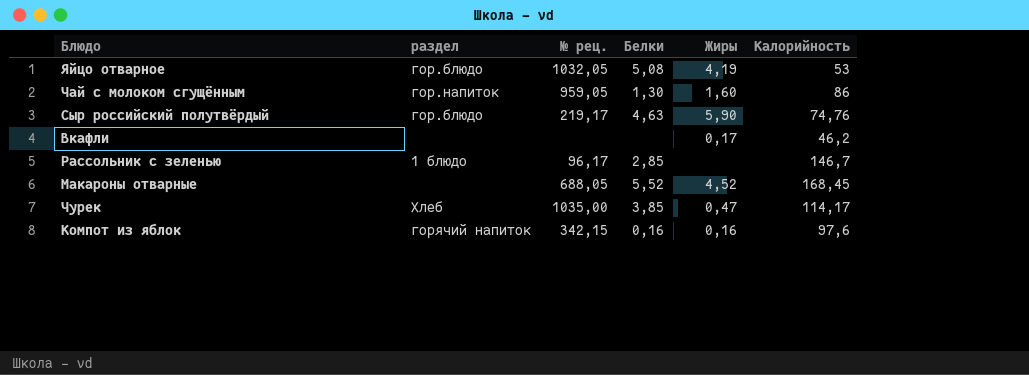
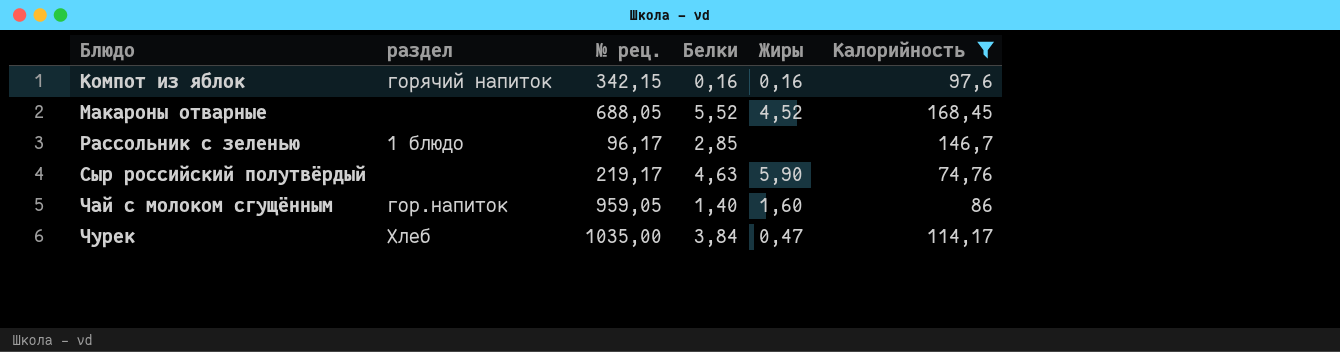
filter: none -> Калорийность >= 74,76
row order: none -> Блюдо ascending
Сыр российский полутвёрдый | раздел: гор.блюдо -> none
Чай с молоком сгущённым | Белки: 1,30 -> 1,40
Чурек | Белки: 3,85 -> 3,84

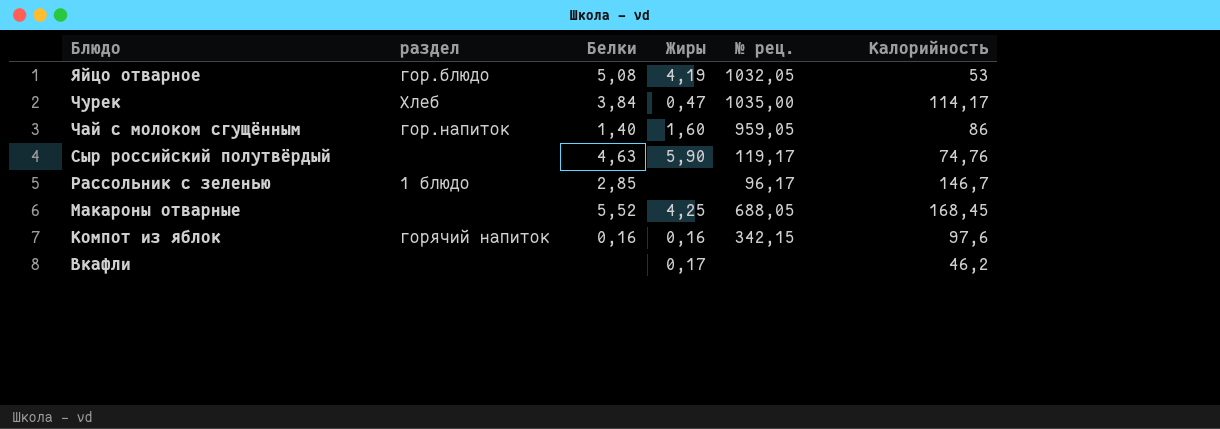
filter: Калорийность >= 74,76 -> none
row order: Блюдо ascending -> Блюдо descending
column № рец. | position: 3 -> 5
Сыр российский полутвёрдый | № рец.: 219,17 -> 119,17
Макароны отварные | Жиры: 4,52 -> 4,25

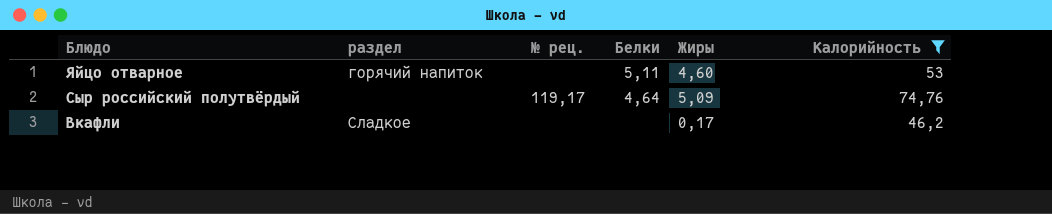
filter: none -> Калорийность <= 74,76
column № рец. | position: 5 -> 3
Яйцо отварное | раздел: гор.блюдо -> горячий напиток
Яйцо отварное | № рец.: 1032,05 -> none
Яйцо отварное | Белки: 5,08 -> 5,11
Яйцо отварное | Жиры: 4,19 -> 4,60
Сыр российский полутвёрдый | Белки: 4,63 -> 4,64
Сыр российский полутвёрдый | Жиры: 5,90 -> 5,09
Вкафли | раздел: none -> Сладкое

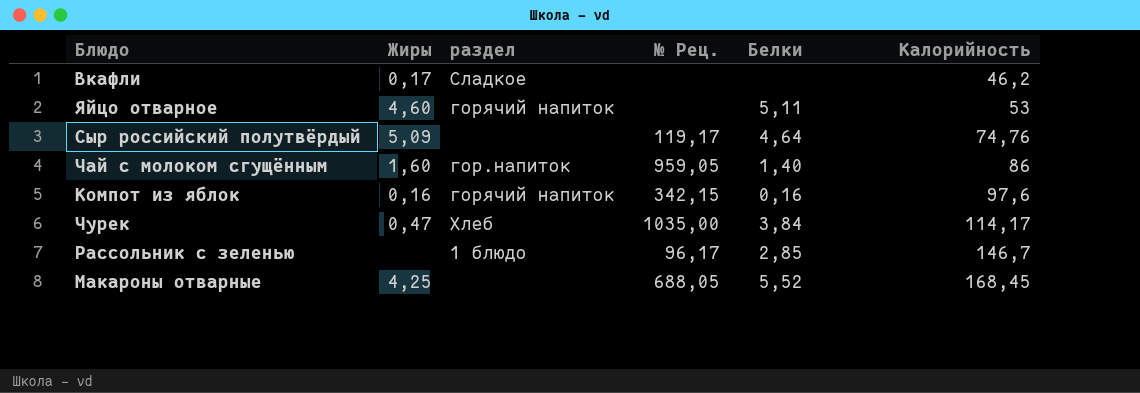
filter: Калорийность <= 74,76 -> none
row order: Блюдо descending -> Калорийность ascending
column Жиры | position: 5 -> 2
column name: № рец. -> № Рец.

